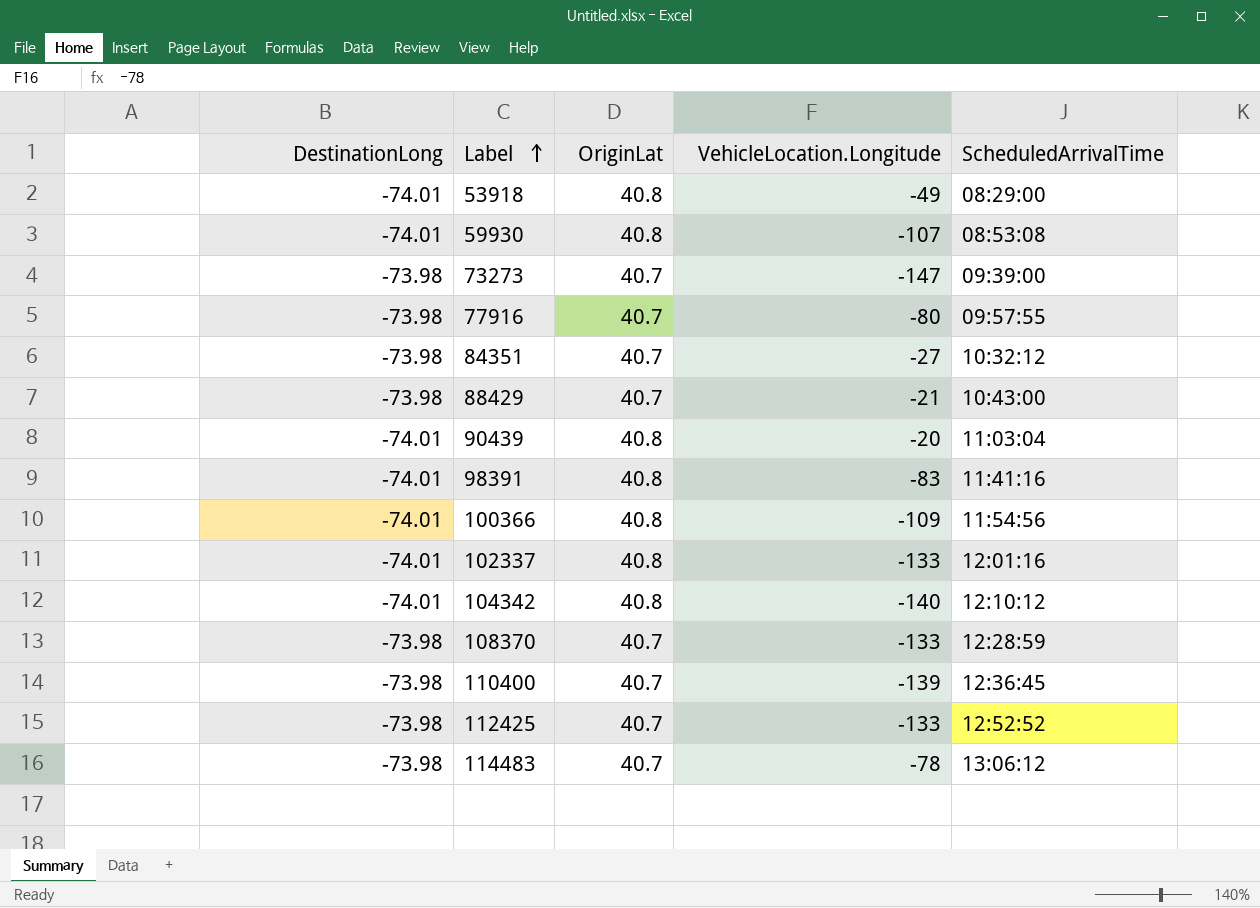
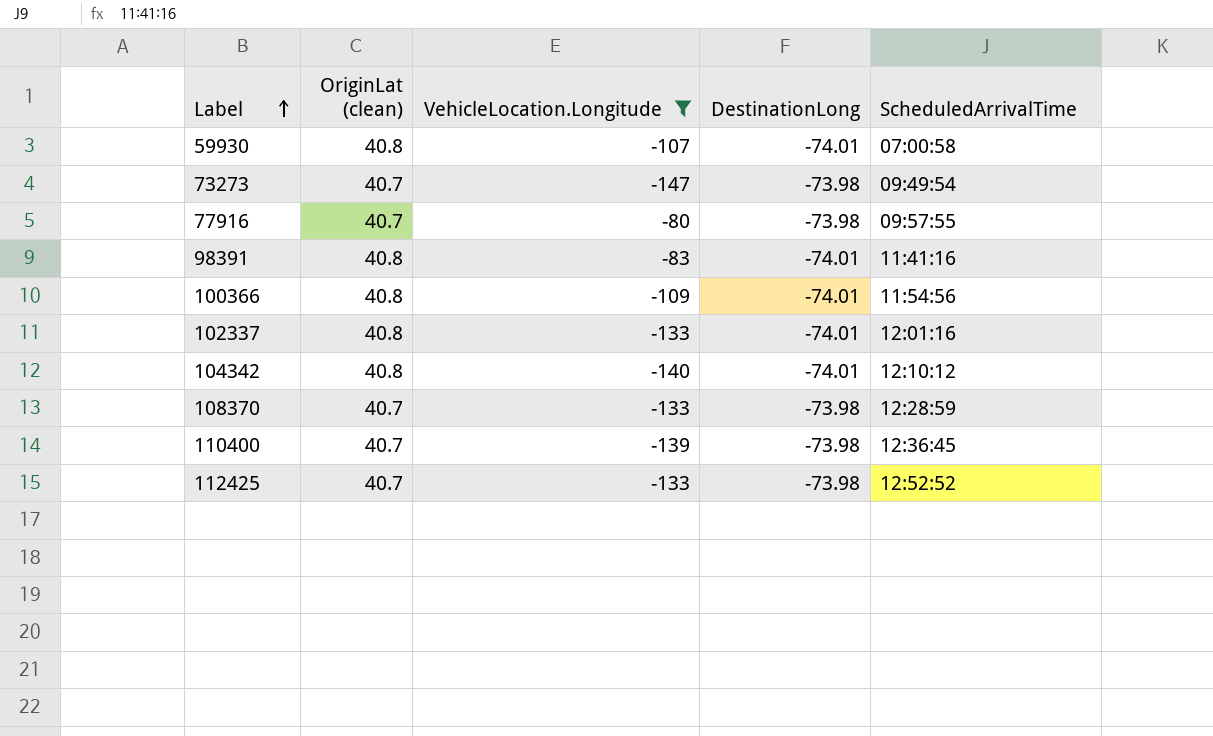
filter: none -> VehicleLocation.Longitude <= -80
column name: OriginLat -> OriginLat (clean)
column DestinationLong | position: 1 -> 4
59930 | ScheduledArrivalTime: 08:53:08 -> 07:00:58
73273 | ScheduledArrivalTime: 09:39:00 -> 09:49:54

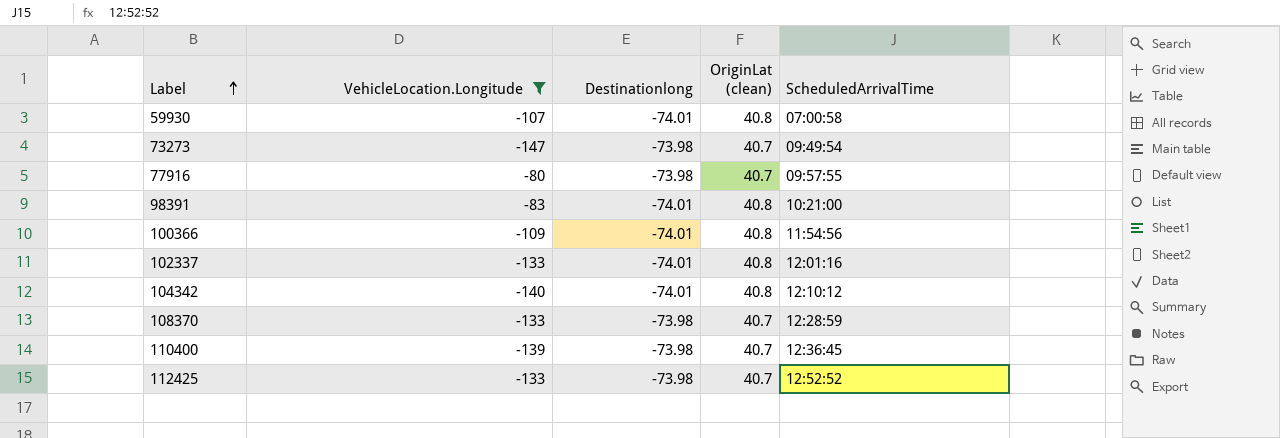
column name: DestinationLong -> Destinationlong
column OriginLat (clean) | position: 2 -> 4
98391 | ScheduledArrivalTime: 11:41:16 -> 10:21:00

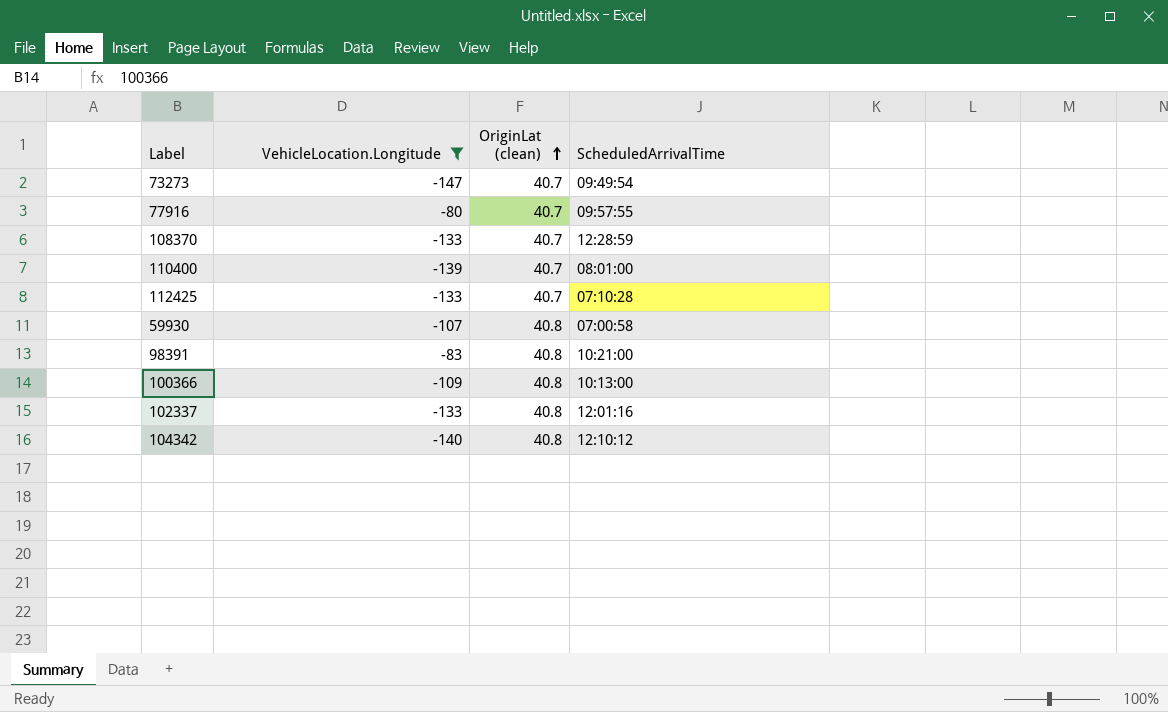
row order: Label ascending -> OriginLat (clean) ascending
column Destinationlong | position: 3 -> none
110400 | ScheduledArrivalTime: 12:36:45 -> 08:01:00
112425 | ScheduledArrivalTime: 12:52:52 -> 07:10:28
100366 | ScheduledArrivalTime: 11:54:56 -> 10:13:00

